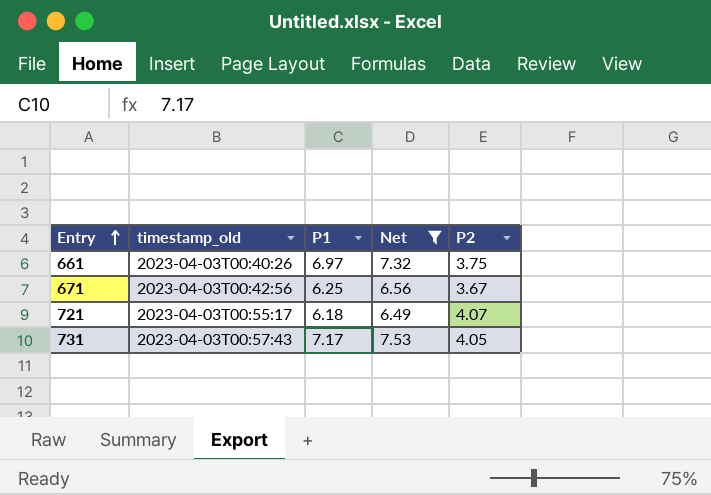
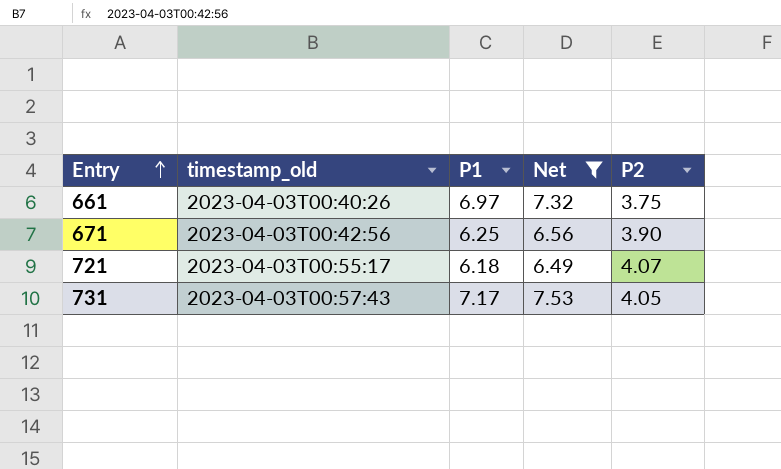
671 | P2: 3.67 -> 3.90

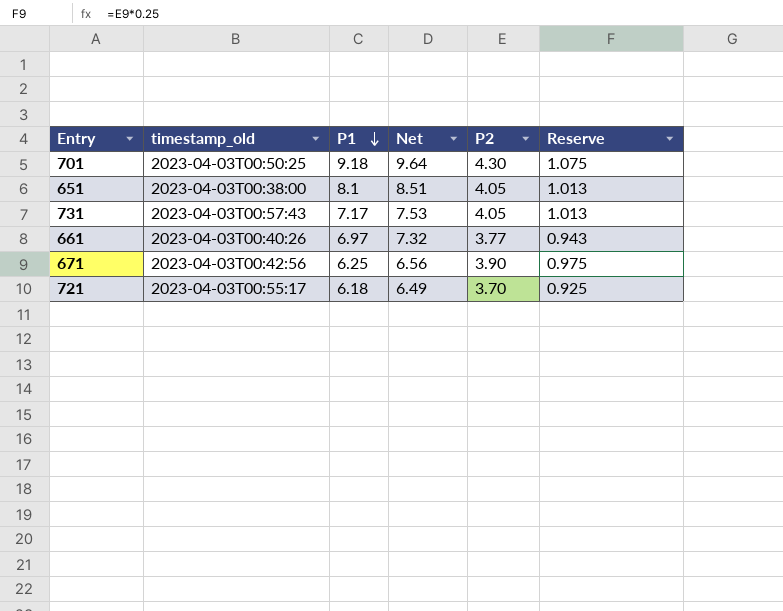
filter: Net <= 7.53 -> none
row order: Entry ascending -> P1 descending
column Reserve | formula: none -> [P2] * 0.25
661 | P2: 3.75 -> 3.77
721 | P2: 4.07 -> 3.70

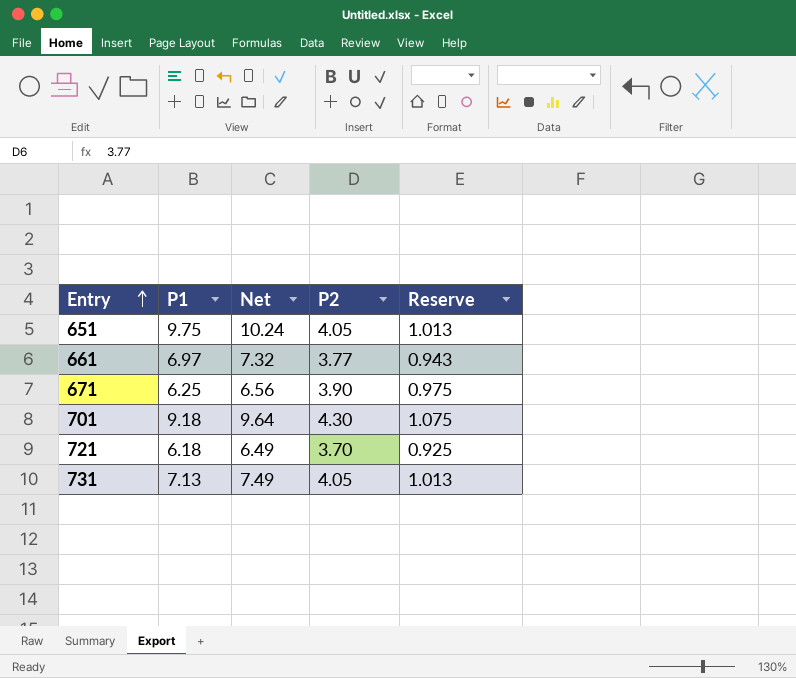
row order: P1 descending -> Entry ascending
column timestamp_old | position: 2 -> none
651 | P1: 8.1 -> 9.75
651 | Net: 8.51 -> 10.24
731 | P1: 7.17 -> 7.13
731 | Net: 7.53 -> 7.49

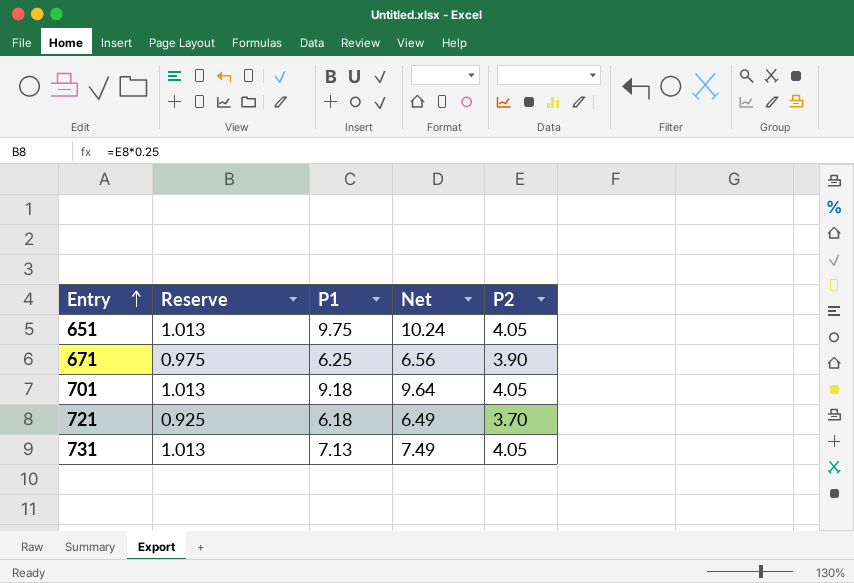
column Reserve | position: 5 -> 2
row 661: 6.97 | 7.32 | 3.77 | 0.943 -> none
701 | Reserve: 1.075 -> 1.013
701 | P2: 4.30 -> 4.05

